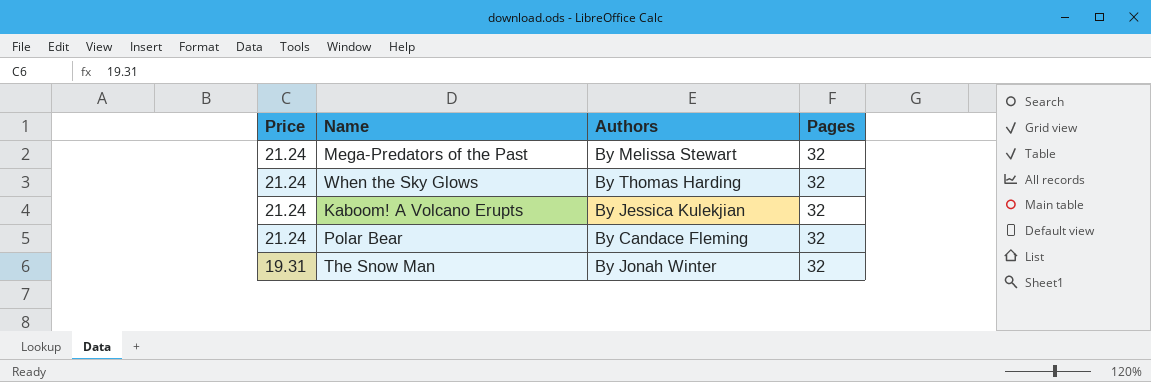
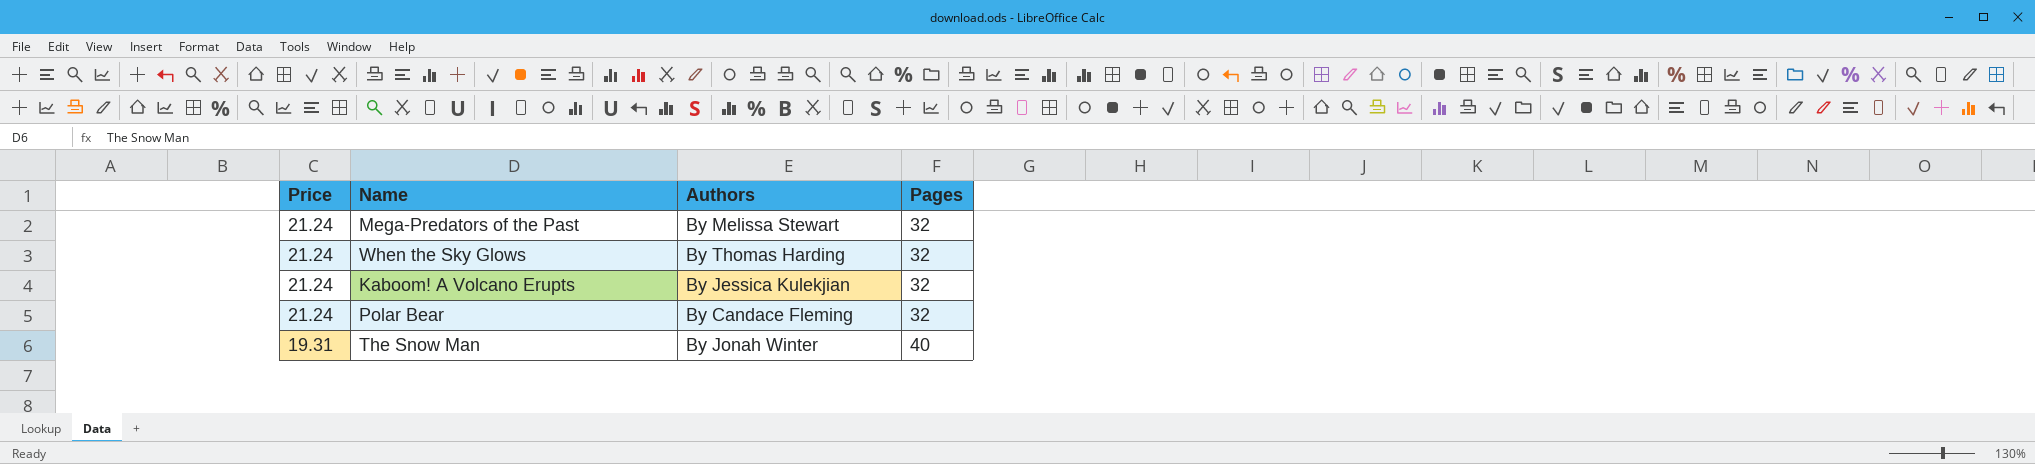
The Snow Man | Pages: 32 -> 40

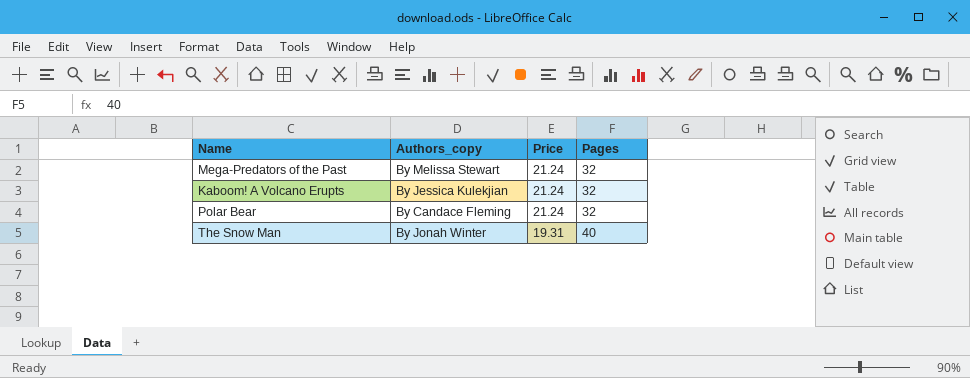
column name: Authors -> Authors_copy
column Price | position: 1 -> 3
row When the Sky Glows: 21.24 | By Thomas Harding | 32 -> none

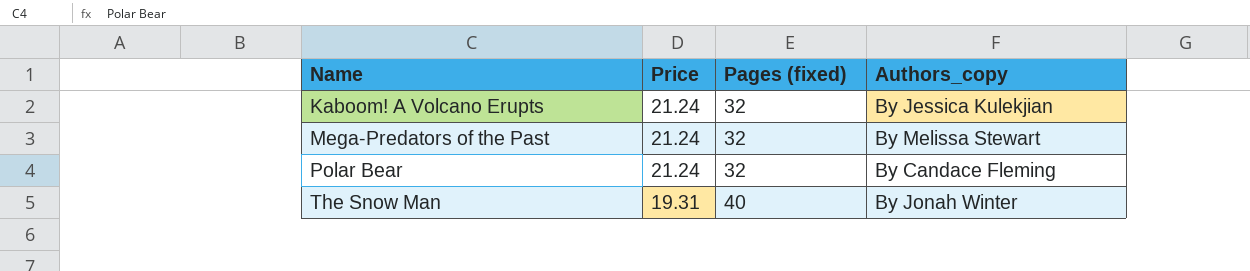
row order: Price descending -> Name ascending
column name: Pages -> Pages (fixed)
column Authors_copy | position: 2 -> 4

